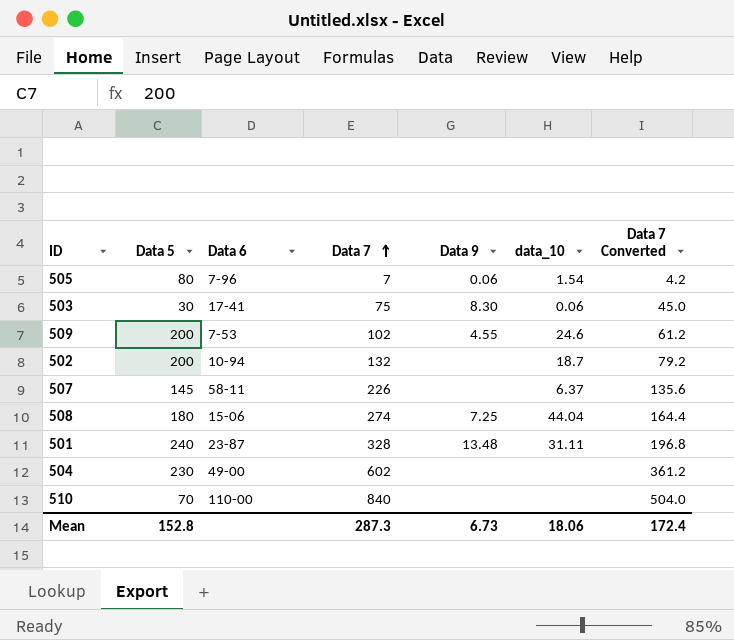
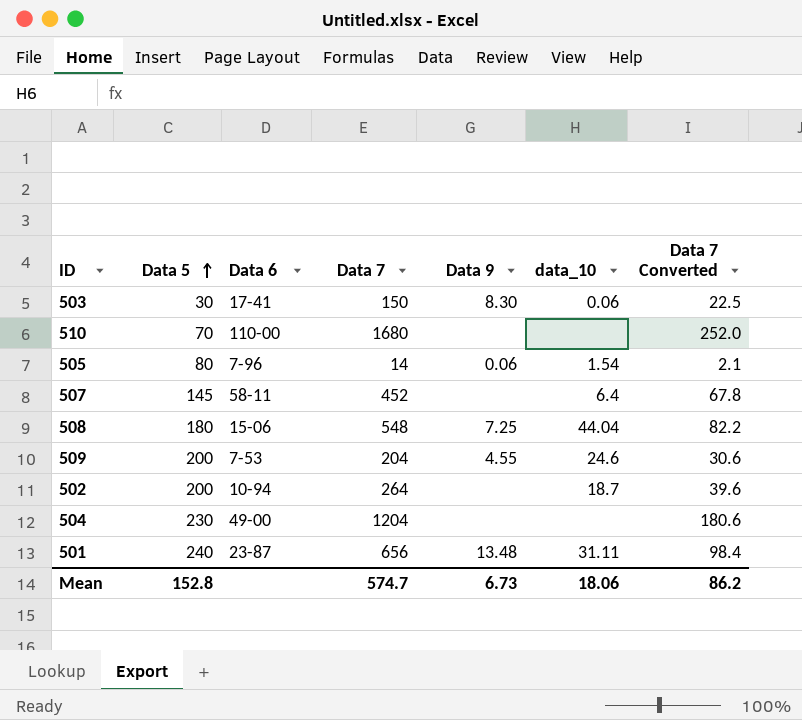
row order: Data 7 ascending -> Data 5 ascending
column Data 7 Converted | formula: [Data 7] * 0.6 -> [Data 7] * 0.15
503 | Data 7: 75 -> 150
510 | Data 7: 840 -> 1680
505 | Data 7: 7 -> 14
507 | Data 7: 226 -> 452
507 | data_10: 6.37 -> 6.4
508 | Data 7: 274 -> 548
509 | Data 7: 102 -> 204
502 | Data 7: 132 -> 264
504 | Data 7: 602 -> 1204
501 | Data 7: 328 -> 656
Mean | Data 7: 287.3 -> 574.7
Mean | Data 7 Converted: 172.4 -> 86.2

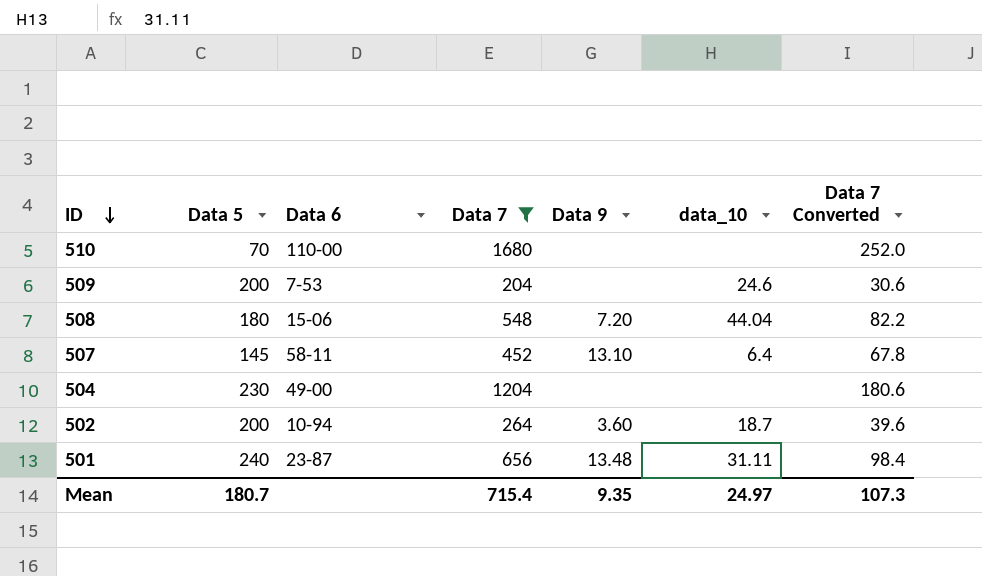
filter: none -> Data 7 >= 204
row order: Data 5 ascending -> ID descending
509 | Data 9: 4.55 -> none
508 | Data 9: 7.25 -> 7.20
507 | Data 9: none -> 13.10
502 | Data 9: none -> 3.60
Mean | Data 5: 152.8 -> 180.7
Mean | Data 7: 574.7 -> 715.4
Mean | Data 9: 6.73 -> 9.35
Mean | data_10: 18.06 -> 24.97
Mean | Data 7 Converted: 86.2 -> 107.3

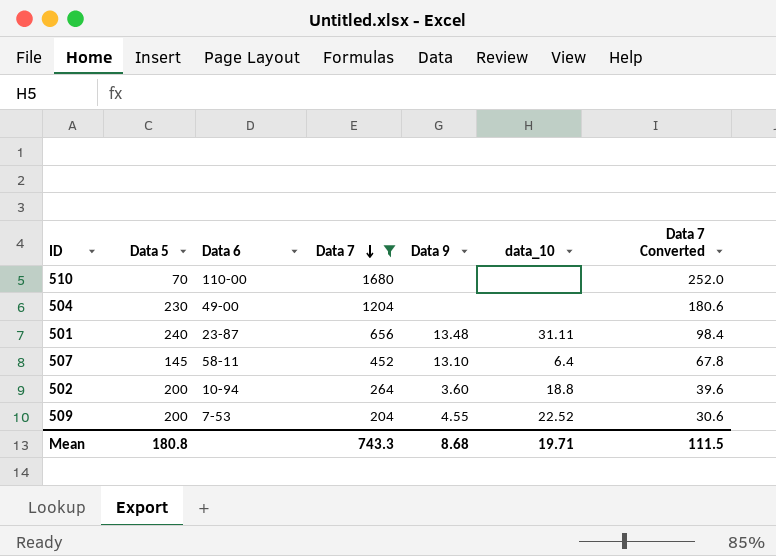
row order: ID descending -> Data 7 descending
row 508: 180 | 15-06 | 548 | 7.20 | 44.04 | 82.2 -> none
502 | data_10: 18.7 -> 18.8
509 | Data 9: none -> 4.55
509 | data_10: 24.6 -> 22.52
Mean | Data 5: 180.7 -> 180.8
Mean | Data 7: 715.4 -> 743.3
Mean | Data 9: 9.35 -> 8.68
Mean | data_10: 24.97 -> 19.71
Mean | Data 7 Converted: 107.3 -> 111.5

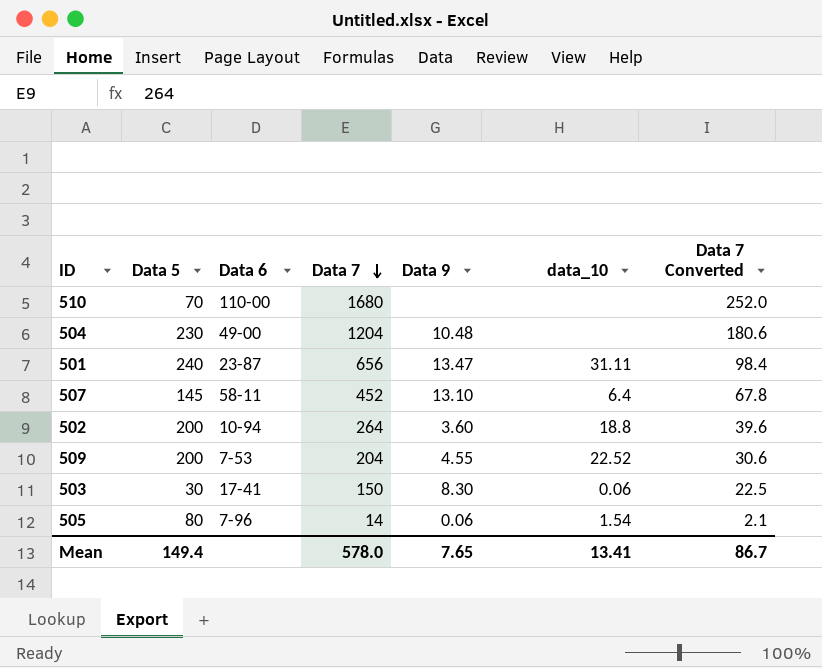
filter: Data 7 >= 204 -> none
504 | Data 9: none -> 10.48
501 | Data 9: 13.48 -> 13.47
Mean | Data 5: 180.8 -> 149.4
Mean | Data 7: 743.3 -> 578.0
Mean | Data 9: 8.68 -> 7.65
Mean | data_10: 19.71 -> 13.41
Mean | Data 7 Converted: 111.5 -> 86.7

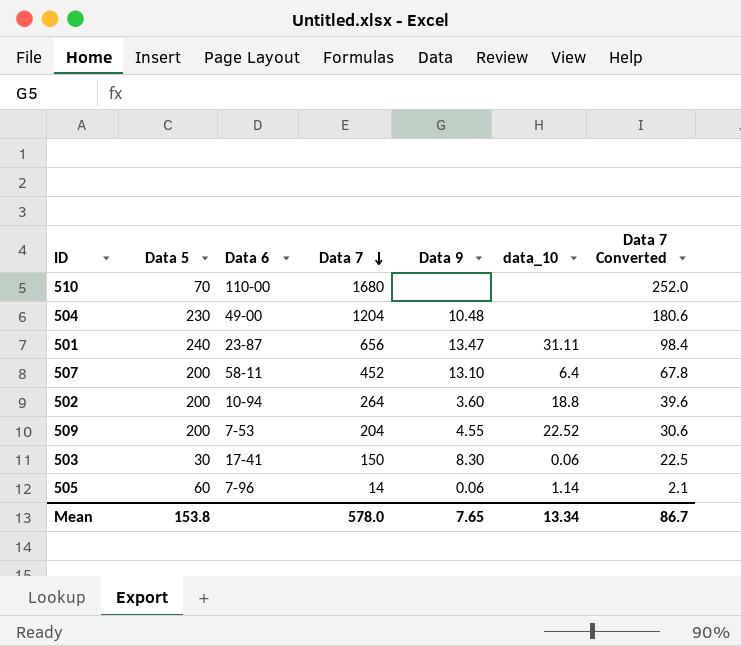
507 | Data 5: 145 -> 200
505 | Data 5: 80 -> 60
505 | data_10: 1.54 -> 1.14
Mean | Data 5: 149.4 -> 153.8
Mean | data_10: 13.41 -> 13.34

